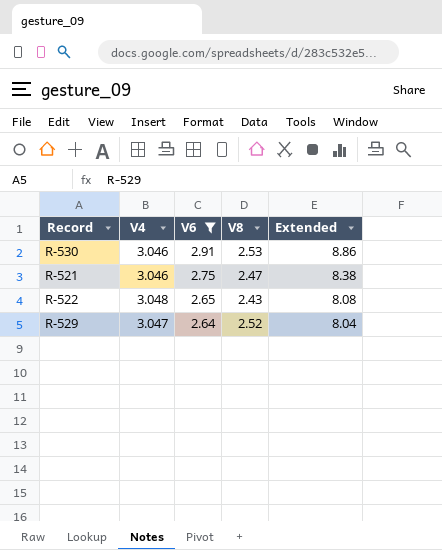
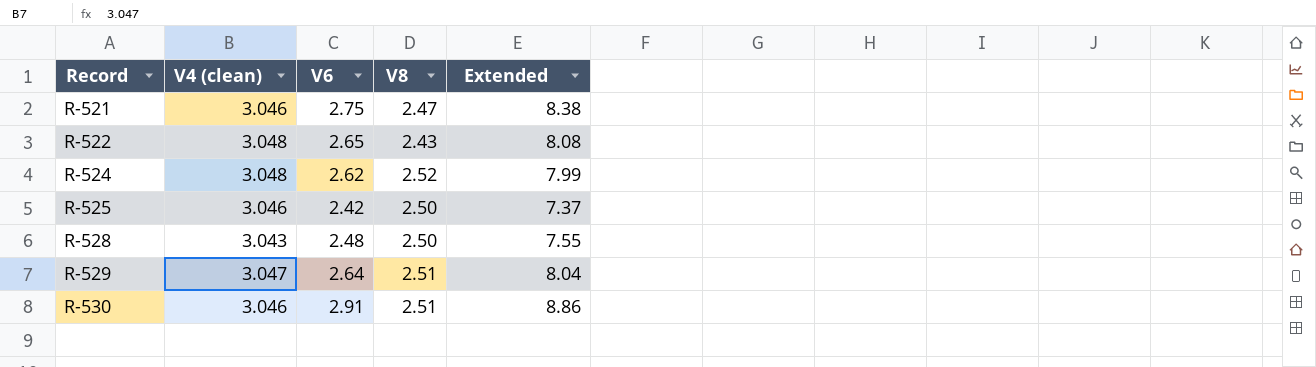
filter: V6 >= 2.64 -> none
row order: V6 descending -> Record ascending
column name: V4 -> V4 (clean)
R-529 | V8: 2.52 -> 2.51
R-530 | V8: 2.53 -> 2.51

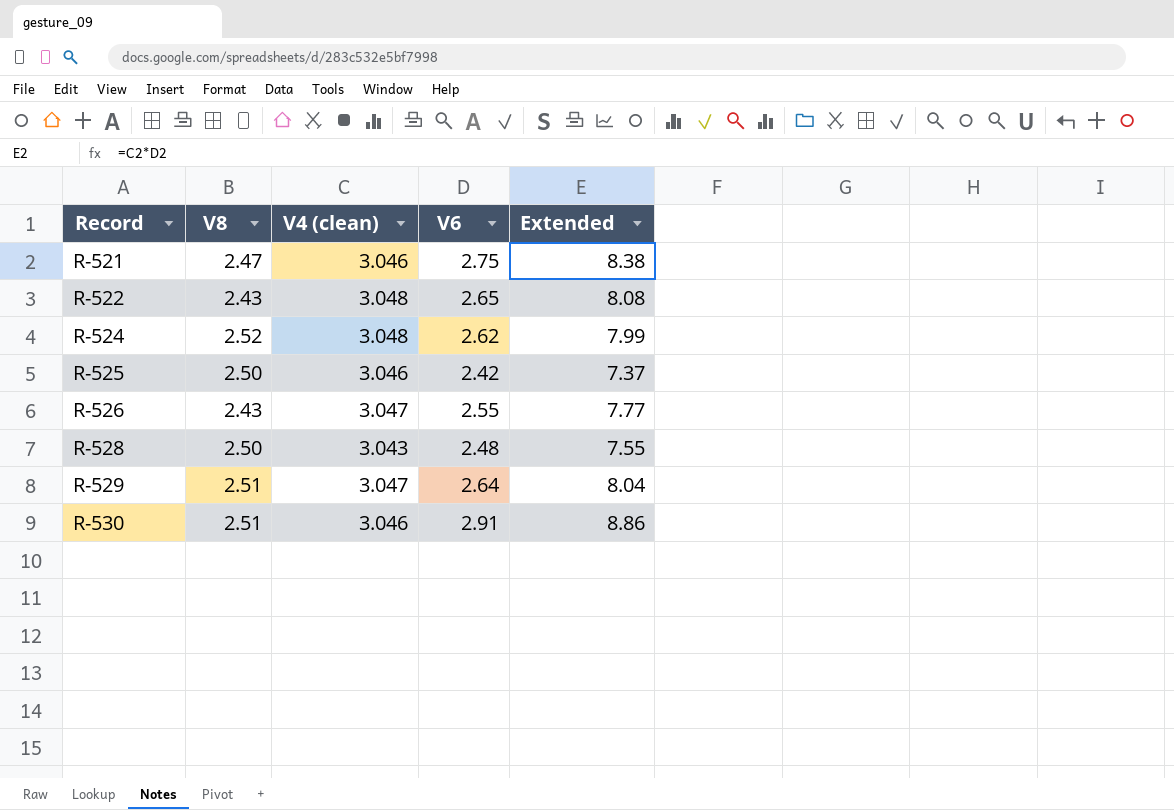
column V8 | position: 4 -> 2
row R-526: none -> 2.43 | 3.047 | 2.55 | 7.77

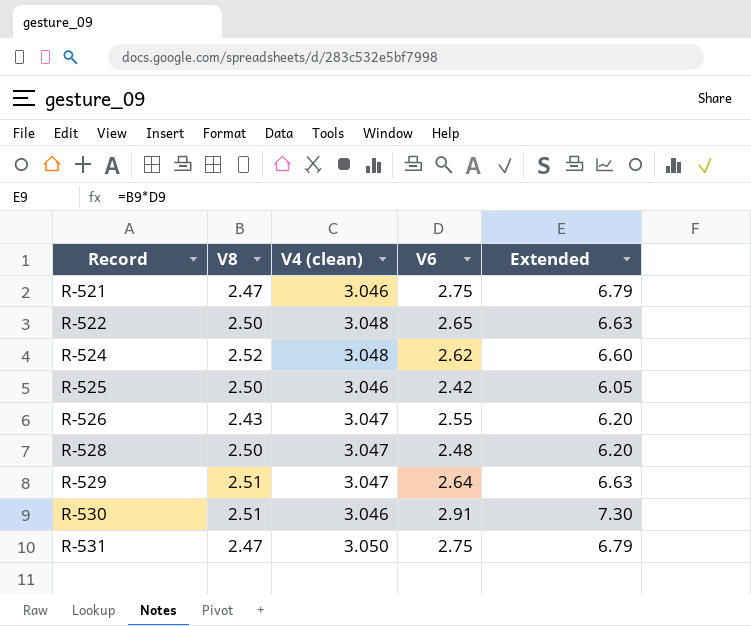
column Extended | formula: [V4 (clean)] * [V6] -> [V8] * [V6]
R-522 | V8: 2.43 -> 2.50
R-528 | V4 (clean): 3.043 -> 3.047
row R-531: none -> 2.47 | 3.050 | 2.75 | 6.79

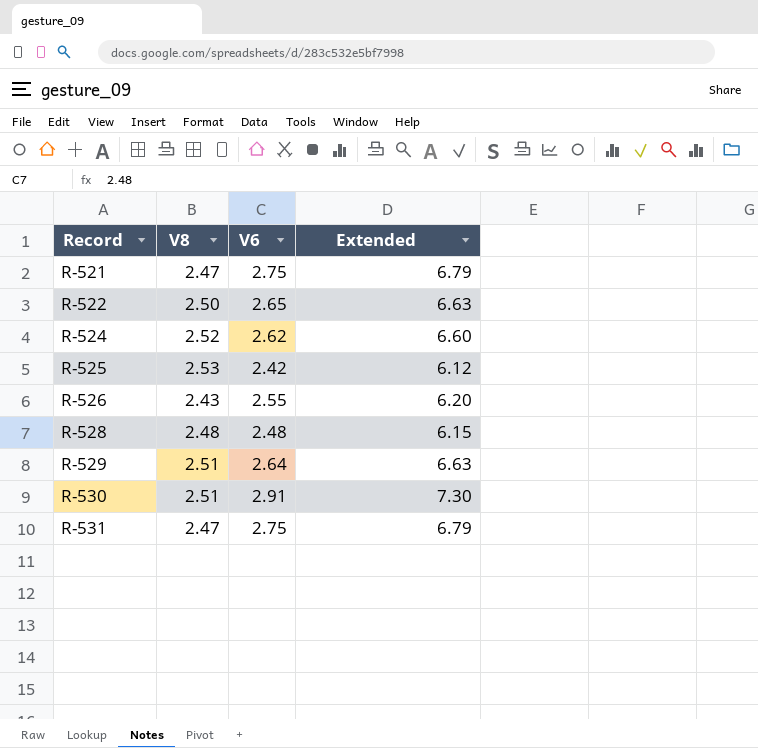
column V4 (clean) | position: 3 -> none
R-525 | V8: 2.50 -> 2.53
R-525 | Extended: 6.05 -> 6.12
R-528 | V8: 2.50 -> 2.48
R-528 | Extended: 6.20 -> 6.15

